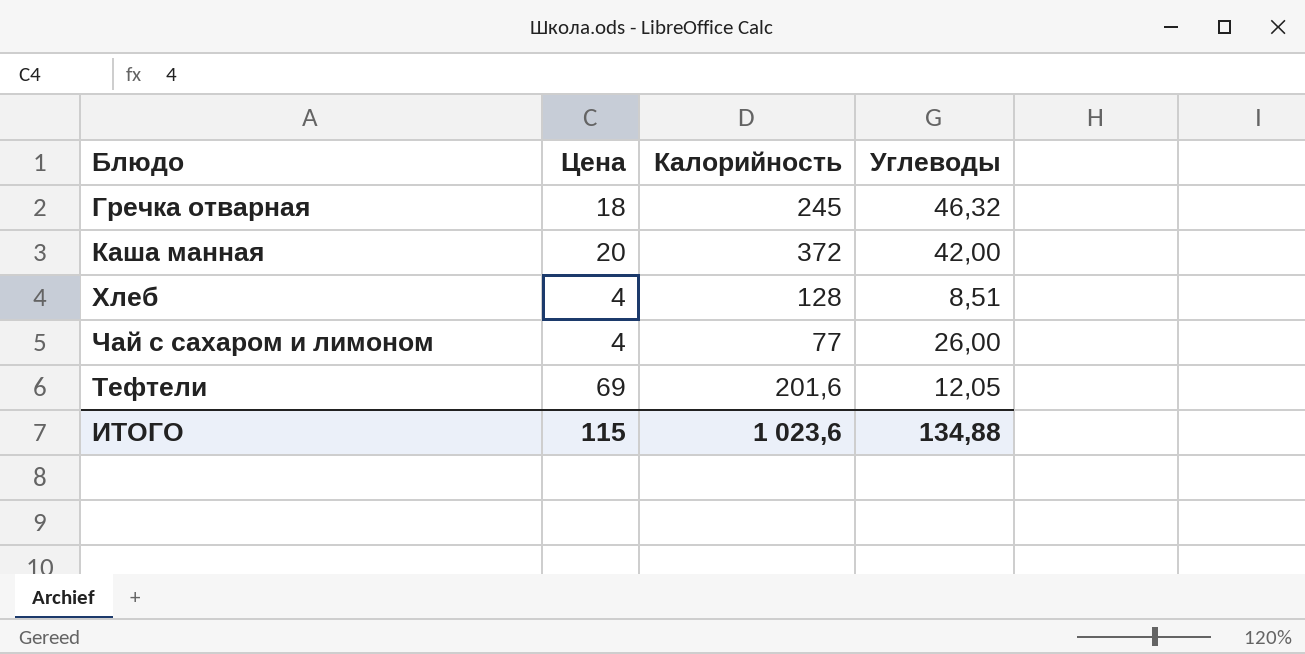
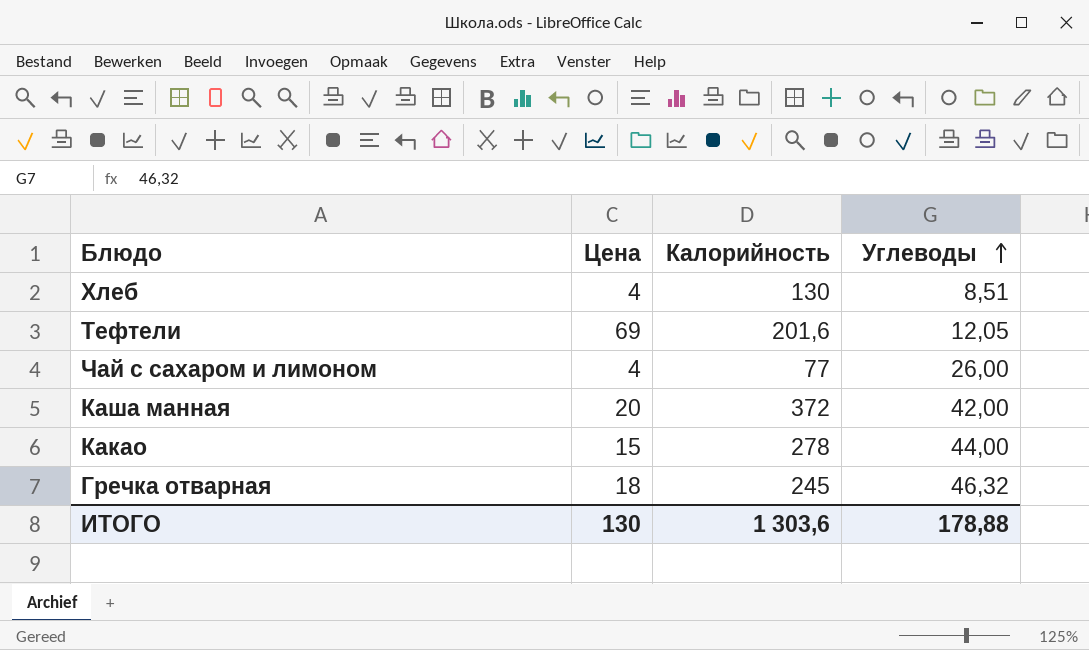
row order: none -> Углеводы ascending
Хлеб | Калорийность: 128 -> 130
row Какао: none -> 15 | 278 | 44,00
ИТОГО | Цена: 115 -> 130
ИТОГО | Калорийность: 1 023,6 -> 1 303,6
ИТОГО | Углеводы: 134,88 -> 178,88

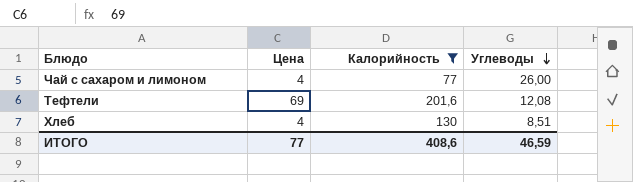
filter: none -> Калорийность <= 201,6
row order: Углеводы ascending -> Углеводы descending
Тефтели | Углеводы: 12,05 -> 12,08
ИТОГО | Цена: 130 -> 77
ИТОГО | Калорийность: 1 303,6 -> 408,6
ИТОГО | Углеводы: 178,88 -> 46,59

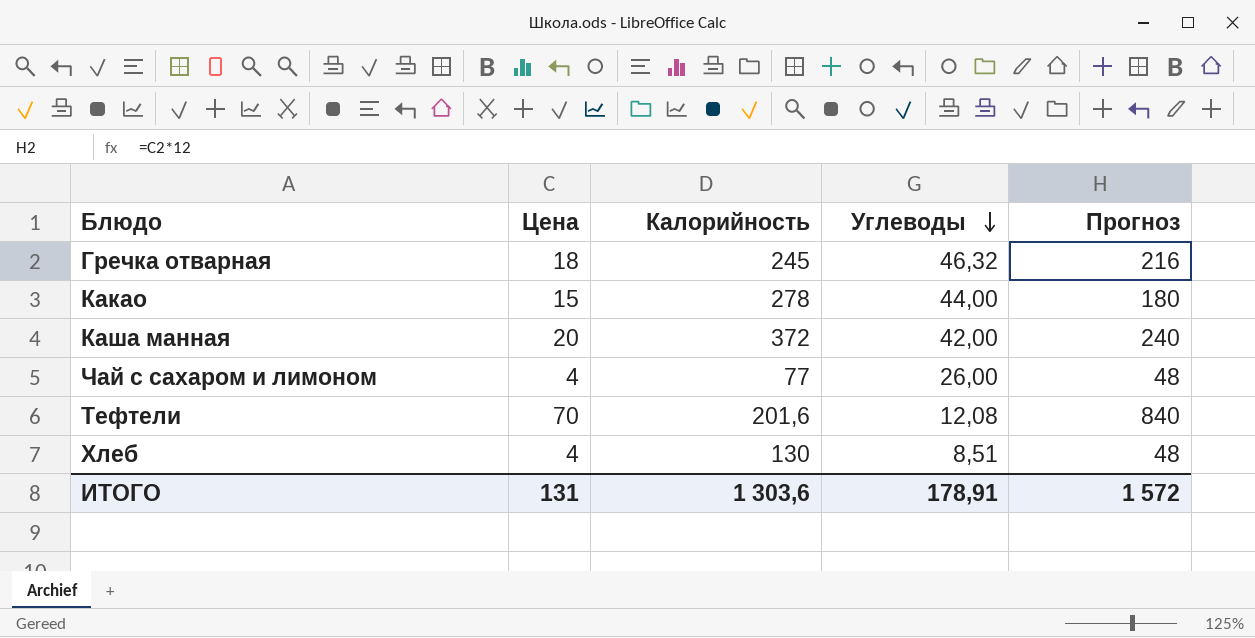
filter: Калорийность <= 201,6 -> none
column Прогноз | formula: none -> [Цена] * 12
Тефтели | Цена: 69 -> 70
ИТОГО | Цена: 77 -> 131
ИТОГО | Калорийность: 408,6 -> 1 303,6
ИТОГО | Углеводы: 46,59 -> 178,91

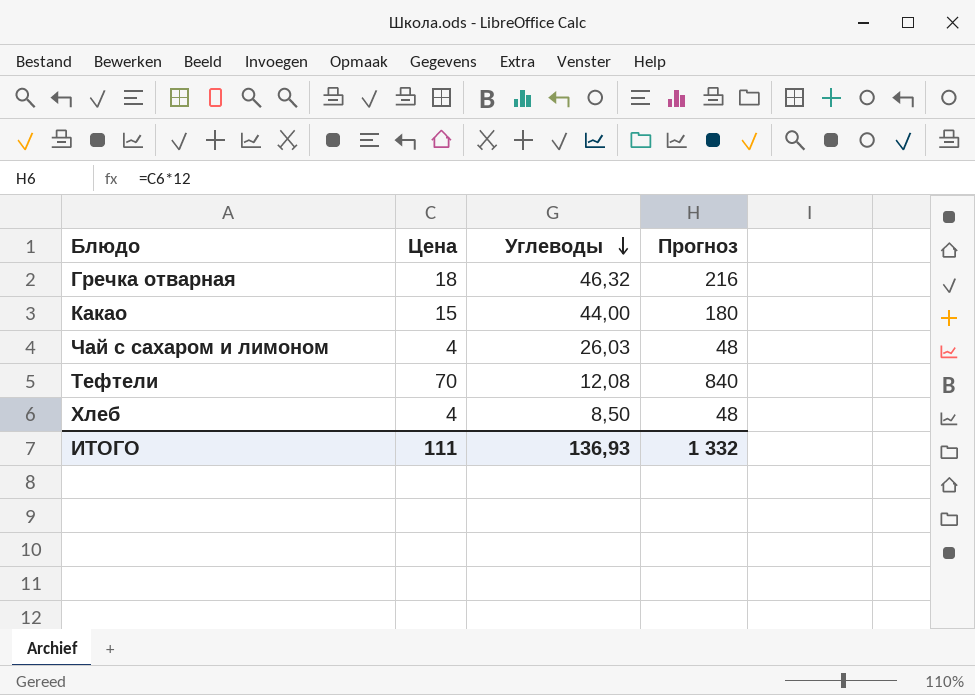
column Калорийность | position: 3 -> none
row Каша манная: 20 | 372 | 42,00 | 240 -> none
Чай с сахаром и лимоном | Углеводы: 26,00 -> 26,03
Хлеб | Углеводы: 8,51 -> 8,50
ИТОГО | Цена: 131 -> 111
ИТОГО | Углеводы: 178,91 -> 136,93
ИТОГО | Прогноз: 1 572 -> 1 332

